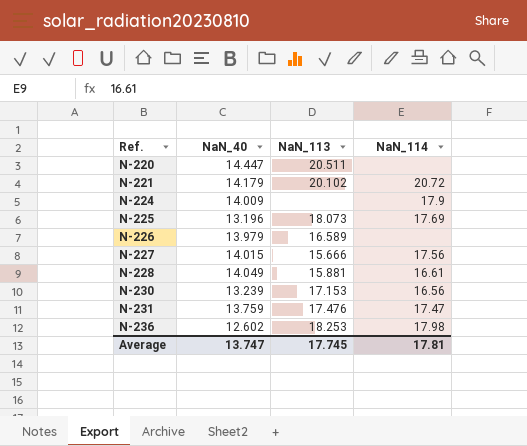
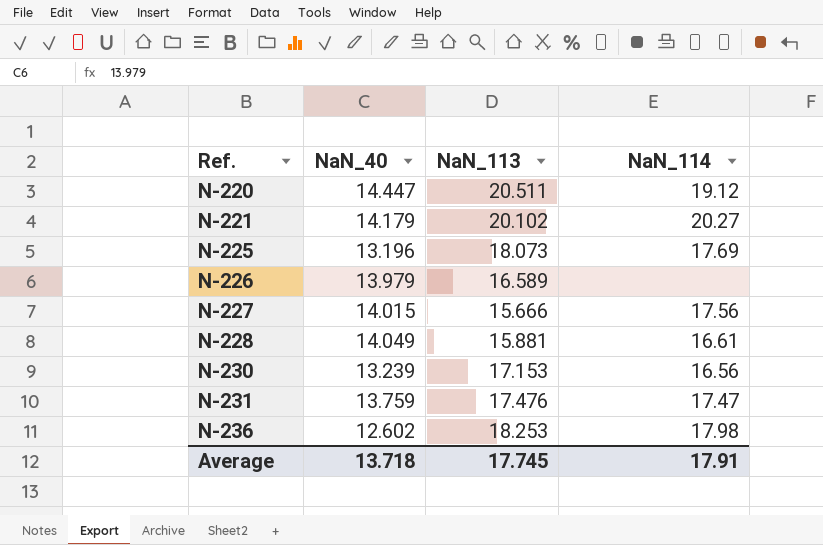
row N-224: 14.009 | none | 17.9 -> none
N-220 | NaN_114: none -> 19.12
N-221 | NaN_114: 20.72 -> 20.27
Average | NaN_40: 13.747 -> 13.718
Average | NaN_114: 17.81 -> 17.91

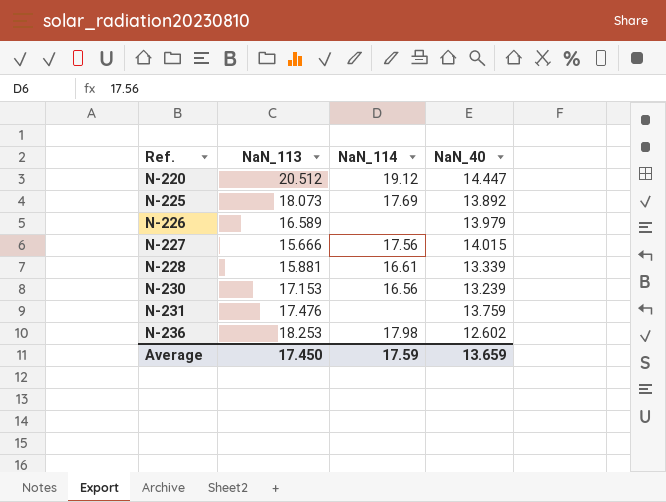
column NaN_40 | position: 2 -> 4
row N-221: 14.179 | 20.102 | 20.27 -> none
N-220 | NaN_113: 20.511 -> 20.512
N-225 | NaN_40: 13.196 -> 13.892
N-228 | NaN_40: 14.049 -> 13.339
N-231 | NaN_114: 17.47 -> none
Average | NaN_113: 17.745 -> 17.450
Average | NaN_114: 17.91 -> 17.59
Average | NaN_40: 13.718 -> 13.659

